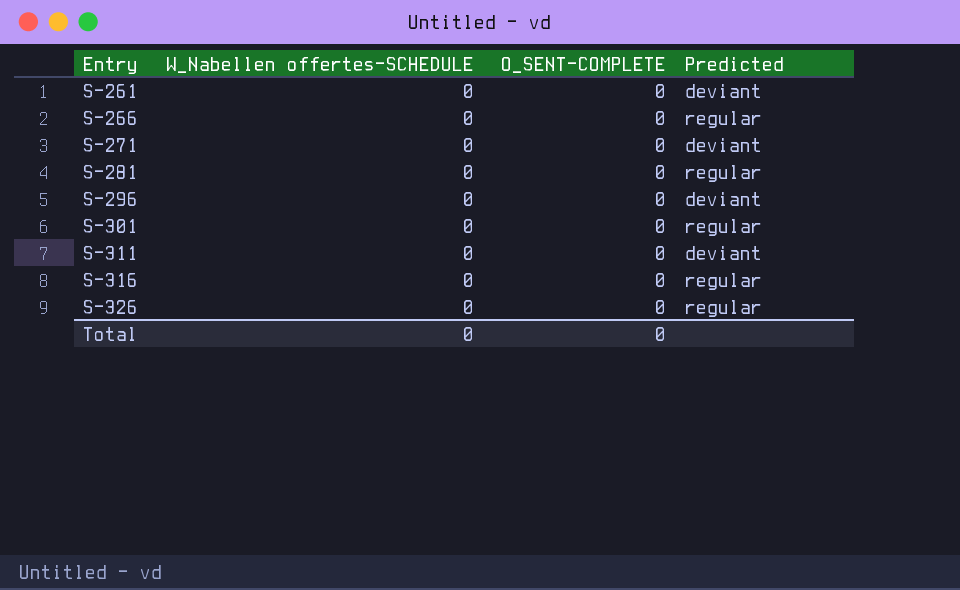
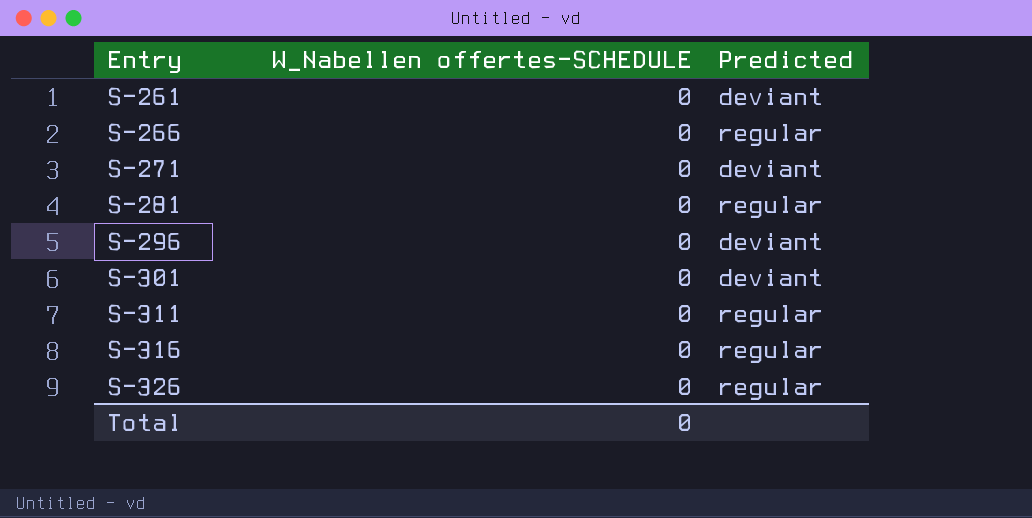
column O_SENT-COMPLETE | position: 3 -> none
S-301 | Predicted: regular -> deviant
S-311 | Predicted: deviant -> regular

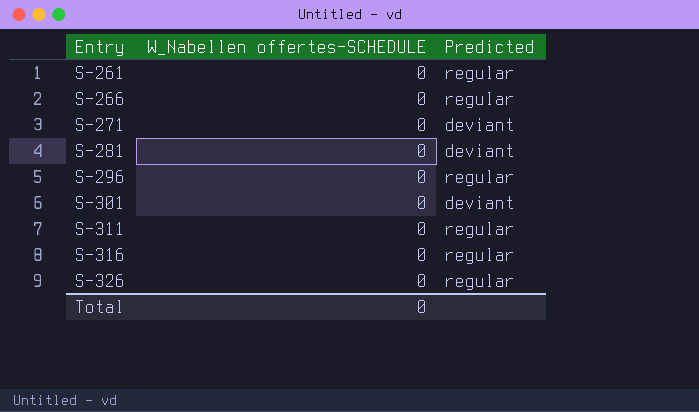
S-261 | Predicted: deviant -> regular
S-281 | Predicted: regular -> deviant
S-296 | Predicted: deviant -> regular

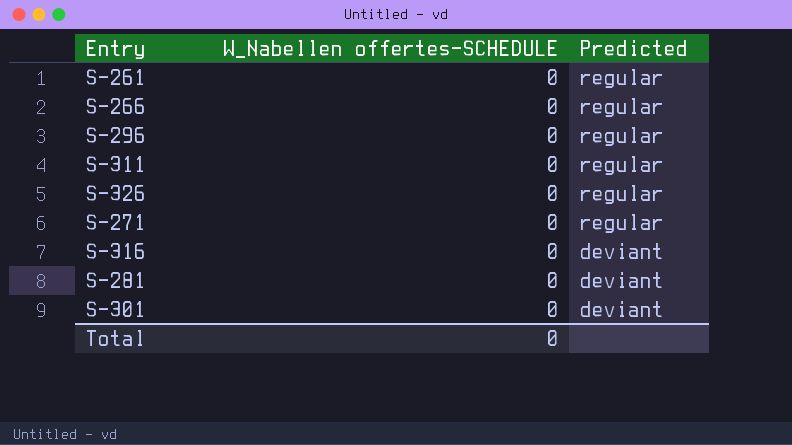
row order: Entry ascending -> Predicted descending
S-271 | Predicted: deviant -> regular
S-316 | Predicted: regular -> deviant

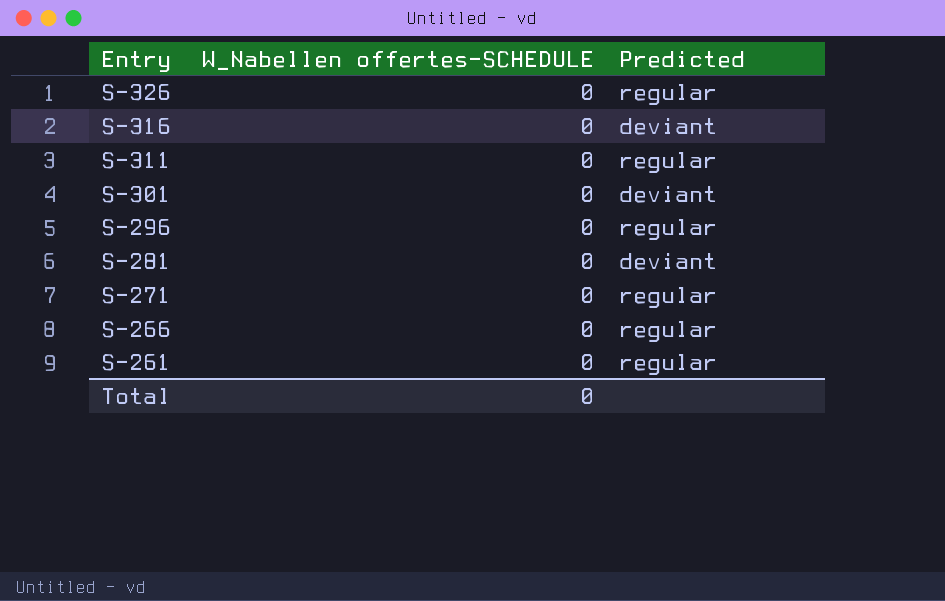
row order: Predicted descending -> Entry descending

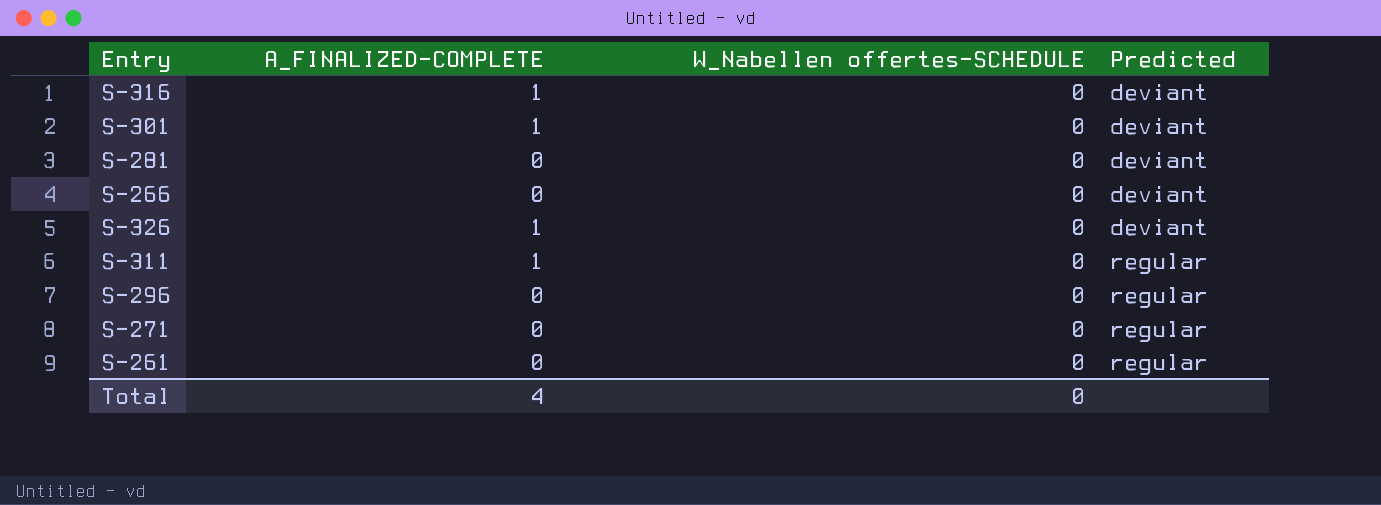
row order: Entry descending -> Predicted ascending
column A_FINALIZED-COMPLETE | position: none -> 2
S-266 | Predicted: regular -> deviant
S-326 | Predicted: regular -> deviant

